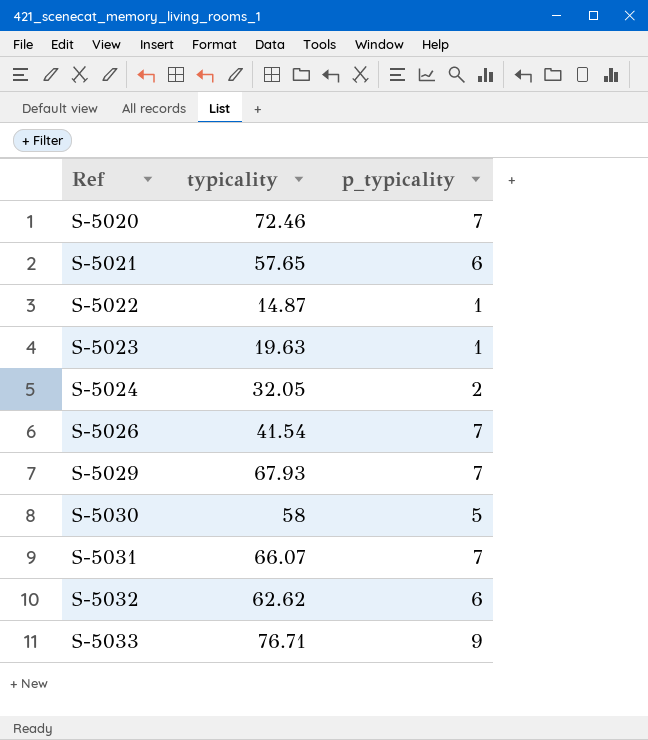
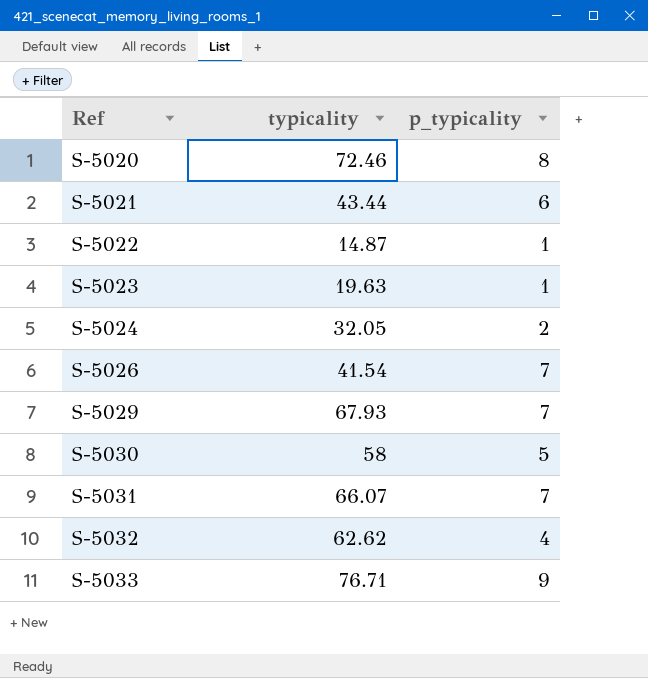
S-5020 | p_typicality: 7 -> 8
S-5021 | typicality: 57.65 -> 43.44
S-5032 | p_typicality: 6 -> 4

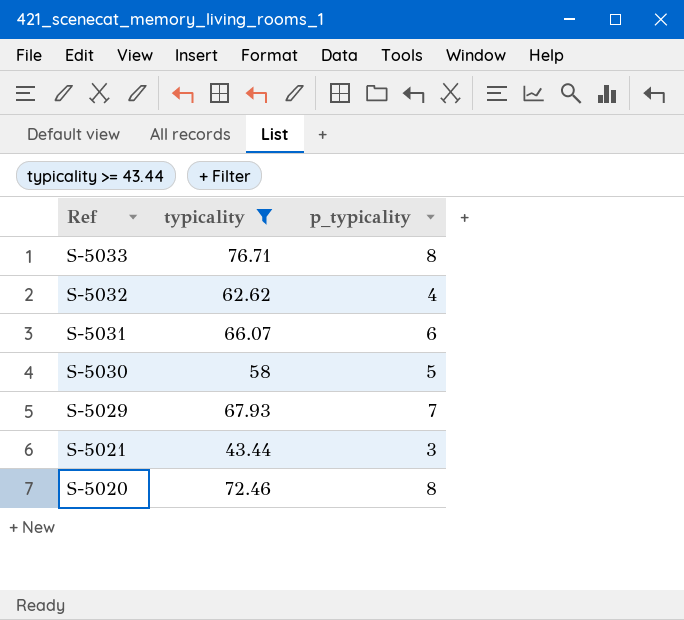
filter: none -> typicality >= 43.44
row order: Ref ascending -> Ref descending
S-5033 | p_typicality: 9 -> 8
S-5031 | p_typicality: 7 -> 6
S-5021 | p_typicality: 6 -> 3

